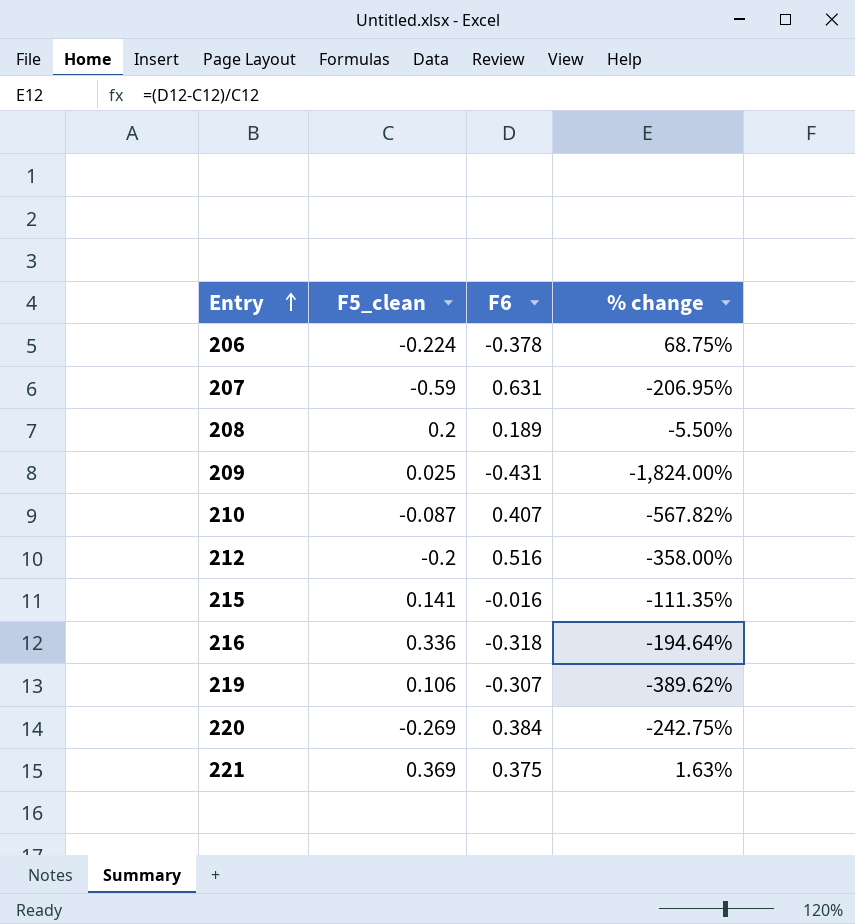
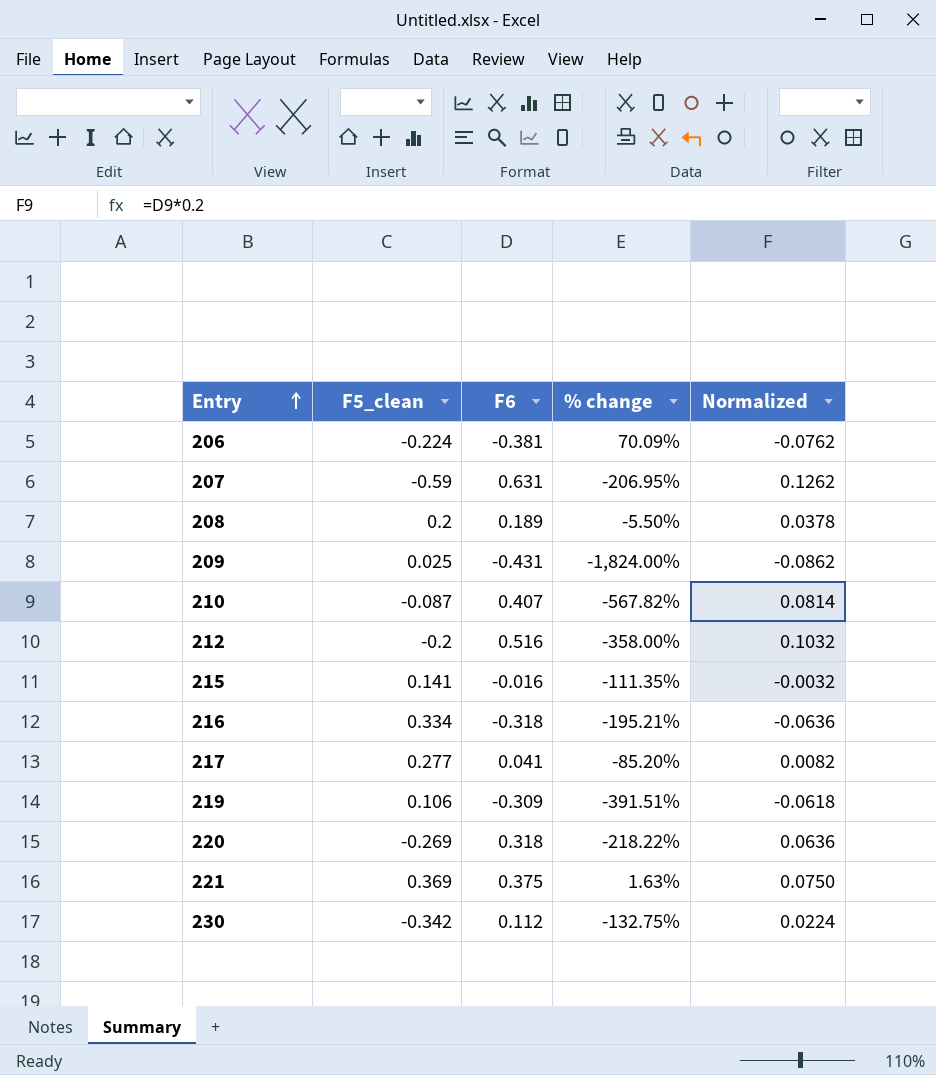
column Normalized | formula: none -> [F6] * 0.2
206 | F6: -0.378 -> -0.381
206 | % change: 68.75% -> 70.09%
216 | F5_clean: 0.336 -> 0.334
216 | % change: -194.64% -> -195.21%
row 217: none -> 0.277 | 0.041 | -85.20% | 0.0082
219 | F6: -0.307 -> -0.309
219 | % change: -389.62% -> -391.51%
220 | F6: 0.384 -> 0.318
220 | % change: -242.75% -> -218.22%
row 230: none -> -0.342 | 0.112 | -132.75% | 0.0224

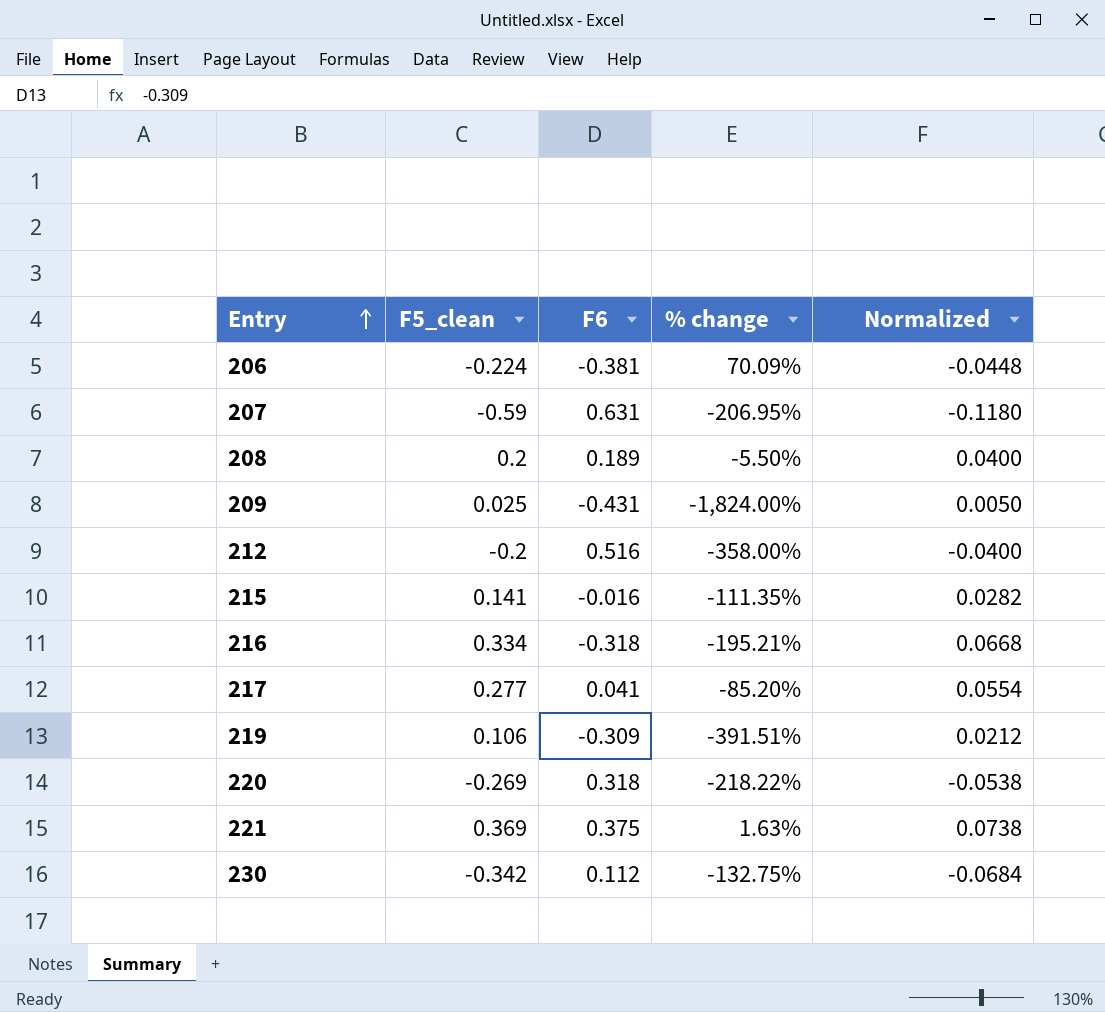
column Normalized | formula: [F6] * 0.2 -> [F5_clean] * 0.2
row 210: -0.087 | 0.407 | -567.82% | 0.0814 -> none

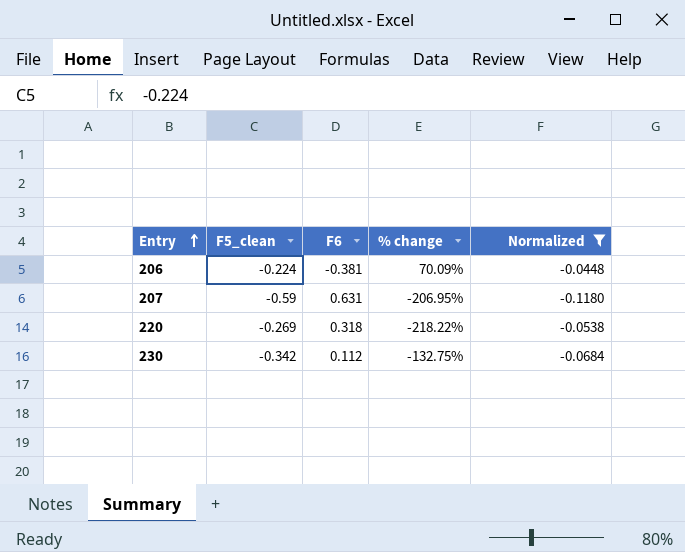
filter: none -> Normalized <= -0.0448

